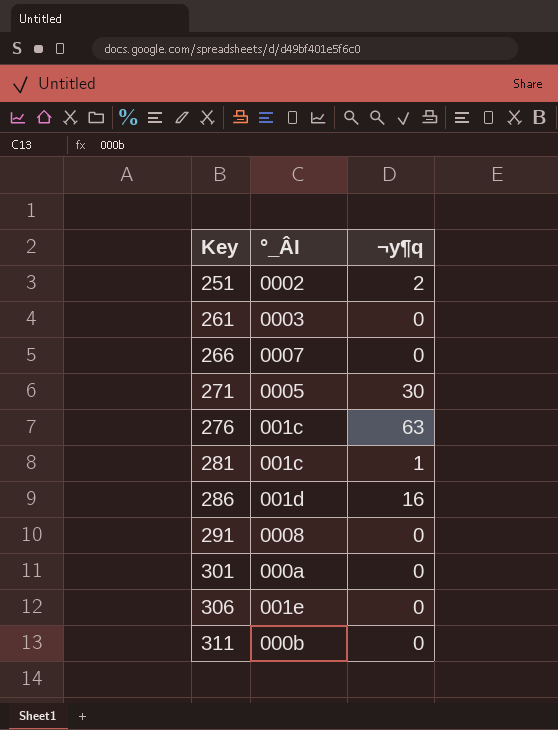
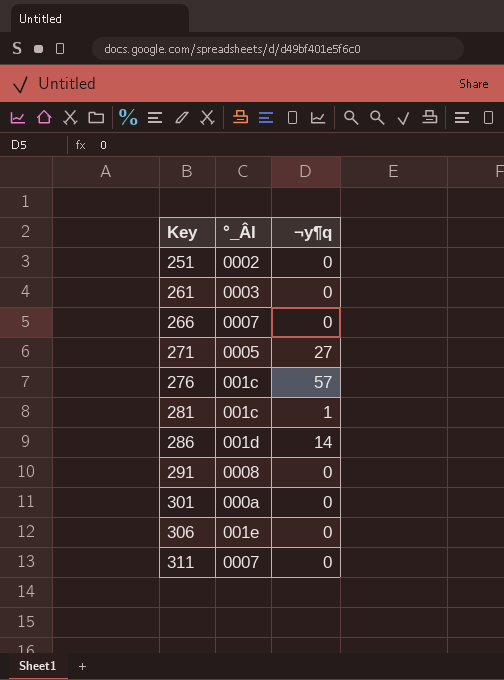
251 | ¬y¶q: 2 -> 0
271 | ¬y¶q: 30 -> 27
276 | ¬y¶q: 63 -> 57
286 | ¬y¶q: 16 -> 14
311 | °_ÂI: 000b -> 0007

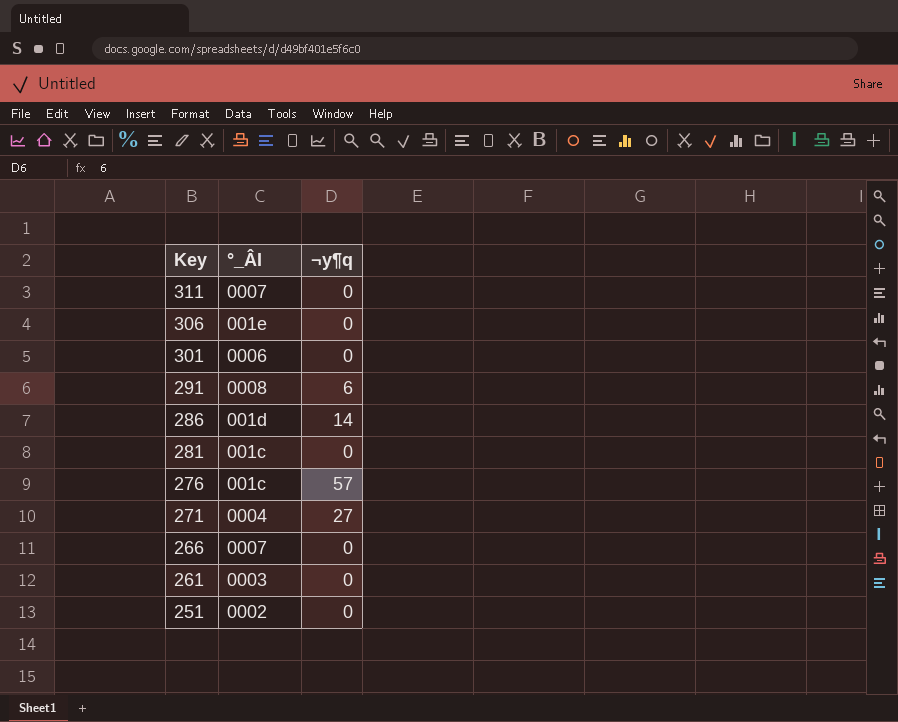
row order: Key ascending -> Key descending
301 | °_ÂI: 000a -> 0006
291 | ¬y¶q: 0 -> 6
281 | ¬y¶q: 1 -> 0
271 | °_ÂI: 0005 -> 0004

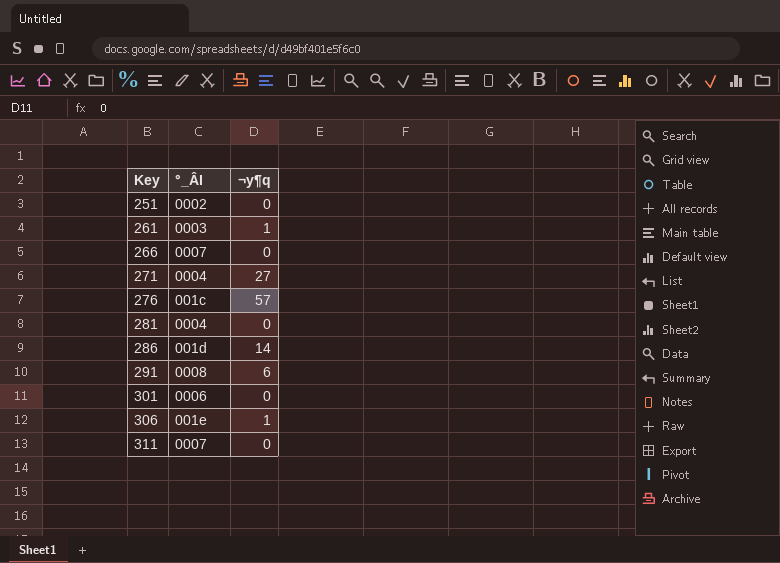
row order: Key descending -> Key ascending
261 | ¬y¶q: 0 -> 1
281 | °_ÂI: 001c -> 0004
306 | ¬y¶q: 0 -> 1

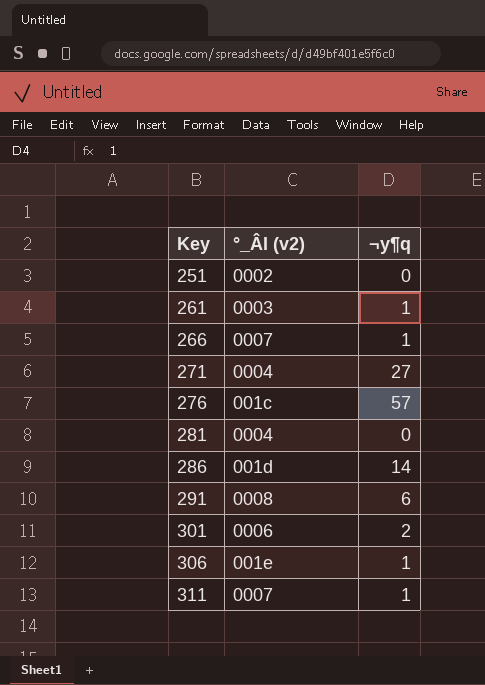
column name: °_ÂI -> °_ÂI (v2)
266 | ¬y¶q: 0 -> 1
301 | ¬y¶q: 0 -> 2
311 | ¬y¶q: 0 -> 1

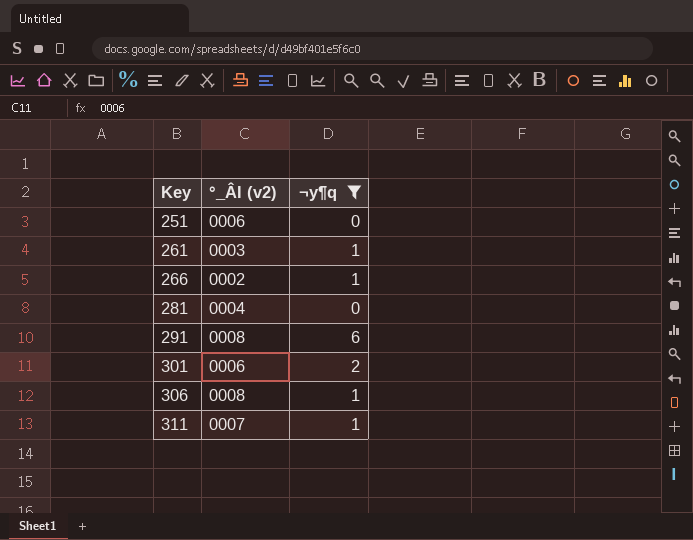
filter: none -> ¬y¶q <= 6
251 | °_ÂI (v2): 0002 -> 0006
266 | °_ÂI (v2): 0007 -> 0002
306 | °_ÂI (v2): 001e -> 0008

